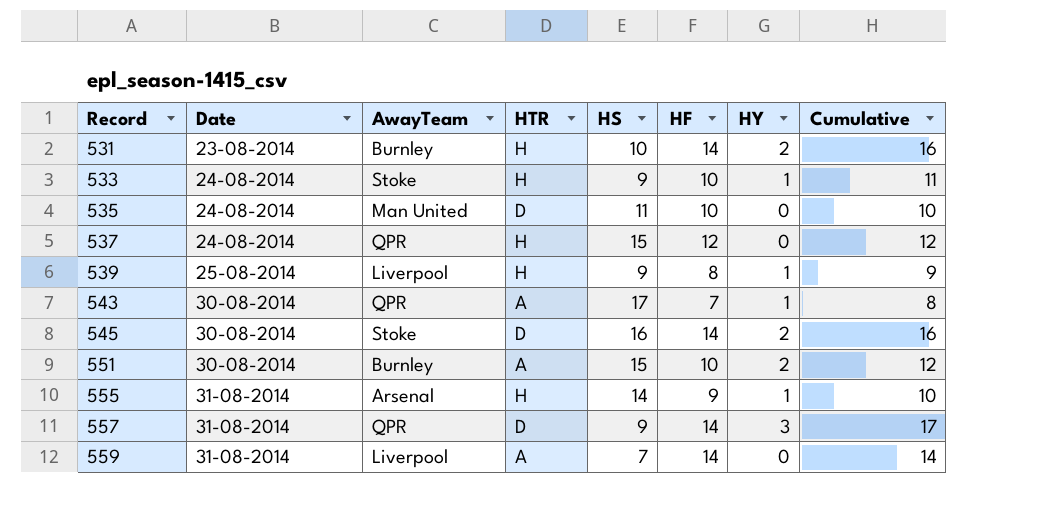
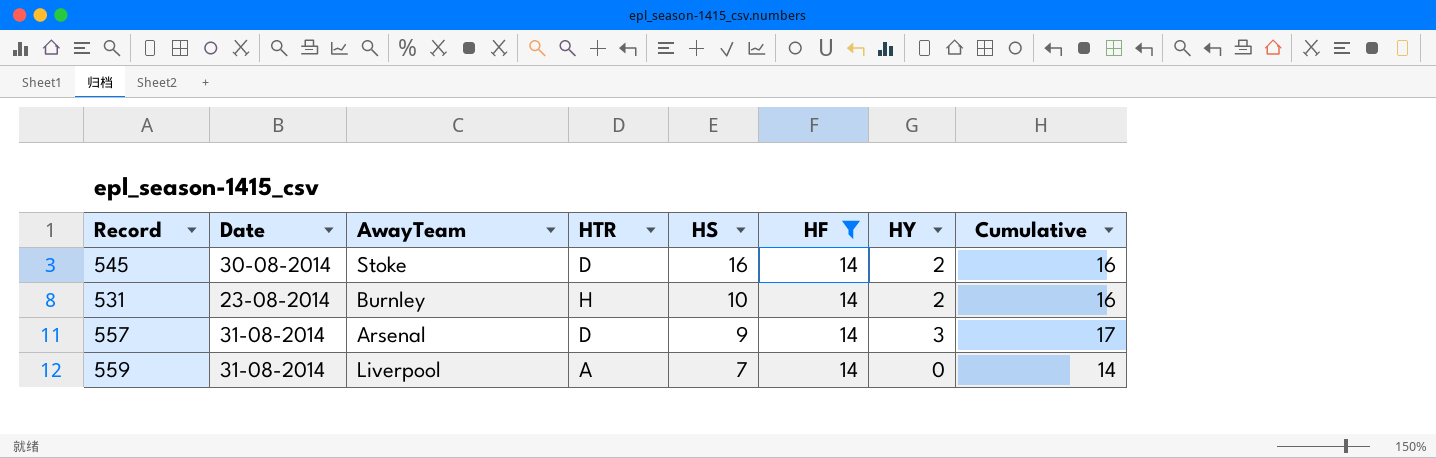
filter: none -> HF = 14
row order: Record ascending -> HS descending
557 | AwayTeam: QPR -> Arsenal

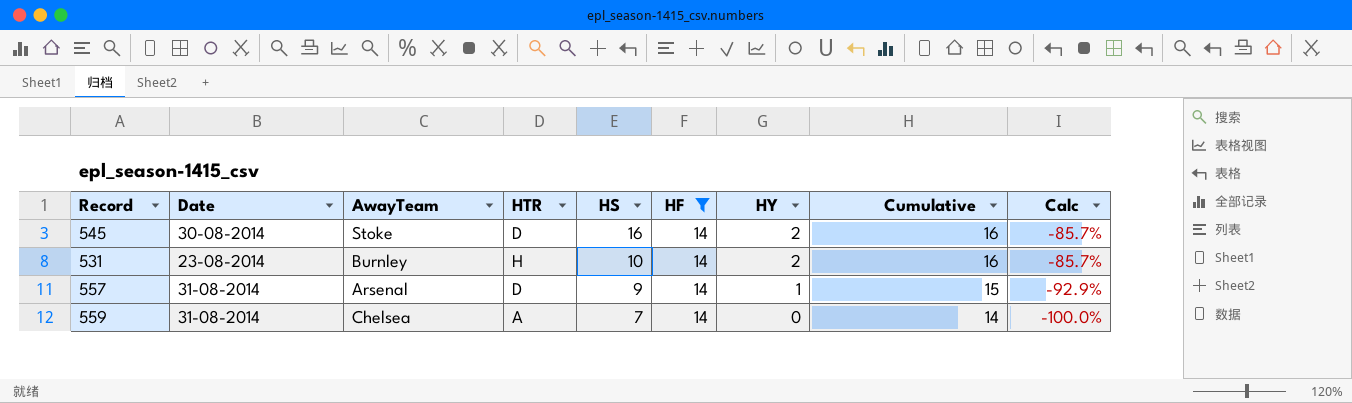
column Calc | formula: none -> ([HY] - [HF]) / [HF]
557 | HY: 3 -> 1
557 | Cumulative: 17 -> 15
559 | AwayTeam: Liverpool -> Chelsea

